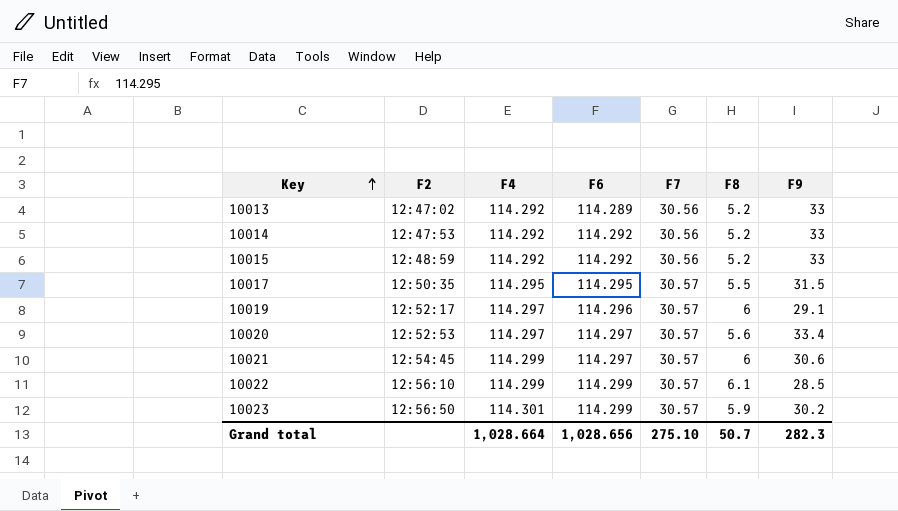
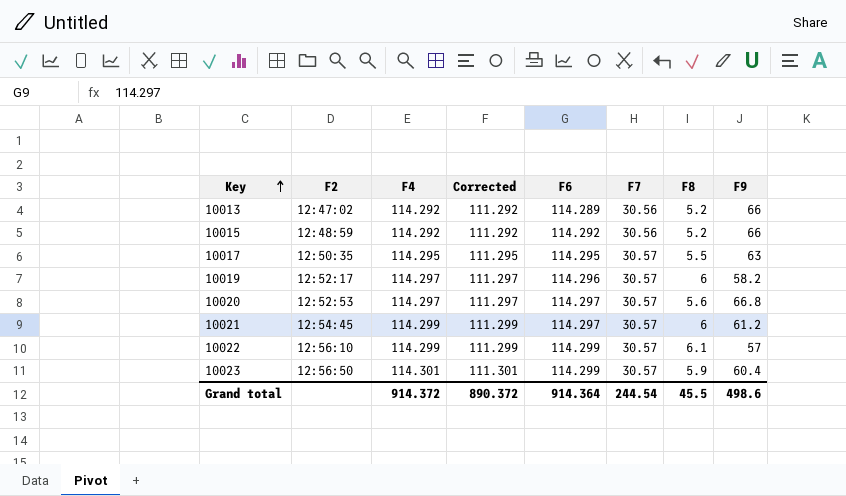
column Corrected | formula: none -> [F4] - 3
row 10014: 12:47:53 | 114.292 | 114.292 | 30.56 | 5.2 | 33 -> none
10013 | F9: 33 -> 66
10015 | F9: 33 -> 66
10017 | F9: 31.5 -> 63
10019 | F9: 29.1 -> 58.2
10020 | F9: 33.4 -> 66.8
10021 | F9: 30.6 -> 61.2
10022 | F9: 28.5 -> 57
10023 | F9: 30.2 -> 60.4
Grand total | F4: 1,028.664 -> 914.372
Grand total | F6: 1,028.656 -> 914.364
Grand total | F7: 275.10 -> 244.54
Grand total | F8: 50.7 -> 45.5
Grand total | F9: 282.3 -> 498.6

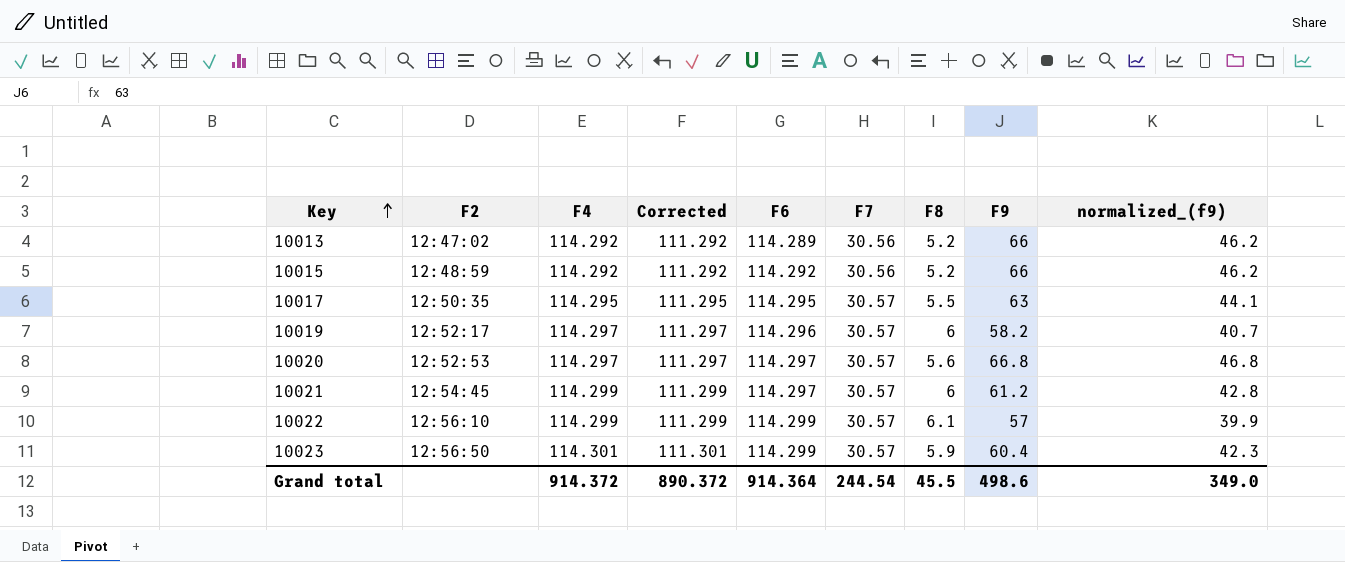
column normalized_(f9) | formula: none -> [F9] * 0.7

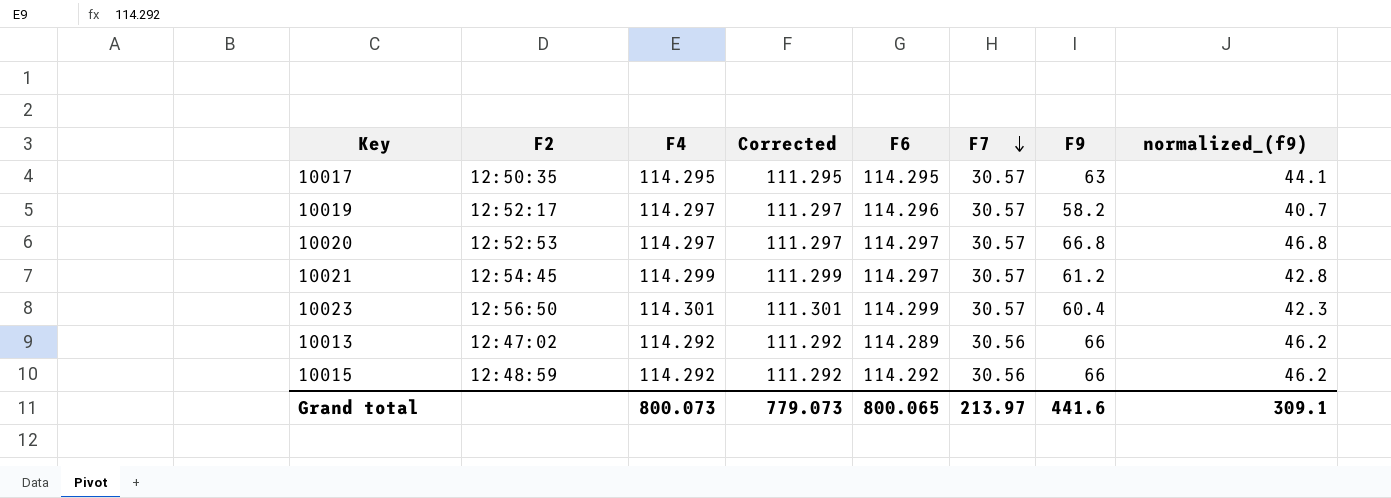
row order: Key ascending -> F7 descending
column F8 | position: 7 -> none
row 10022: 12:56:10 | 114.299 | 111.299 | 114.299 | 30.57 | 6.1 | 57 | 39.9 -> none
Grand total | F4: 914.372 -> 800.073
Grand total | Corrected: 890.372 -> 779.073
Grand total | F6: 914.364 -> 800.065
Grand total | F7: 244.54 -> 213.97
Grand total | F9: 498.6 -> 441.6
Grand total | normalized_(f9): 349.0 -> 309.1

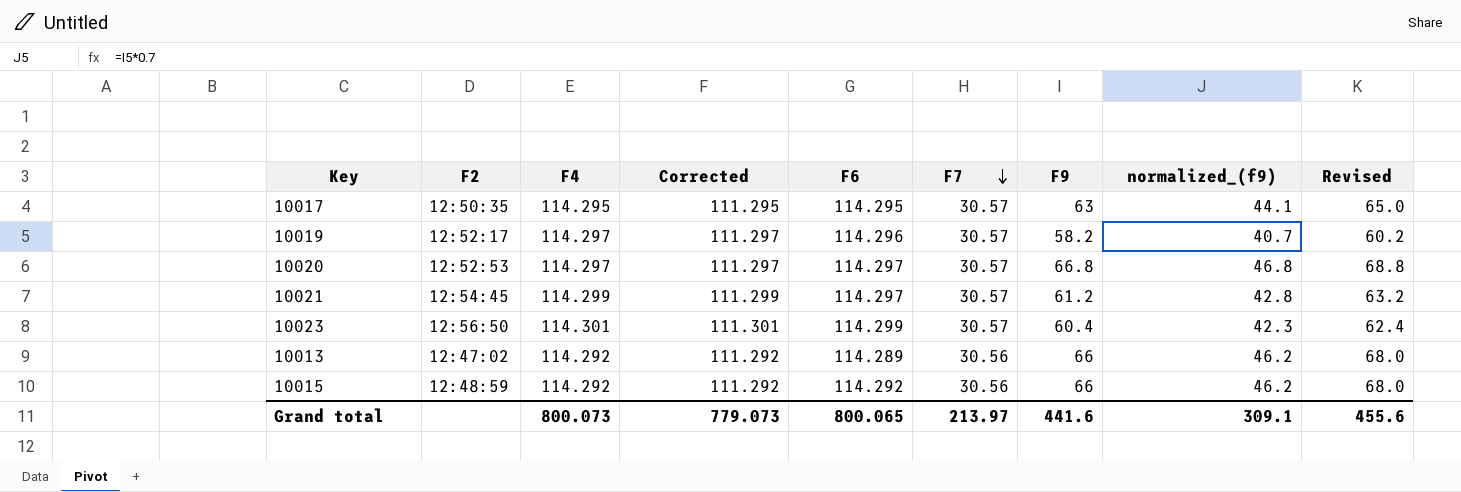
column Revised | formula: none -> [F9] + 2

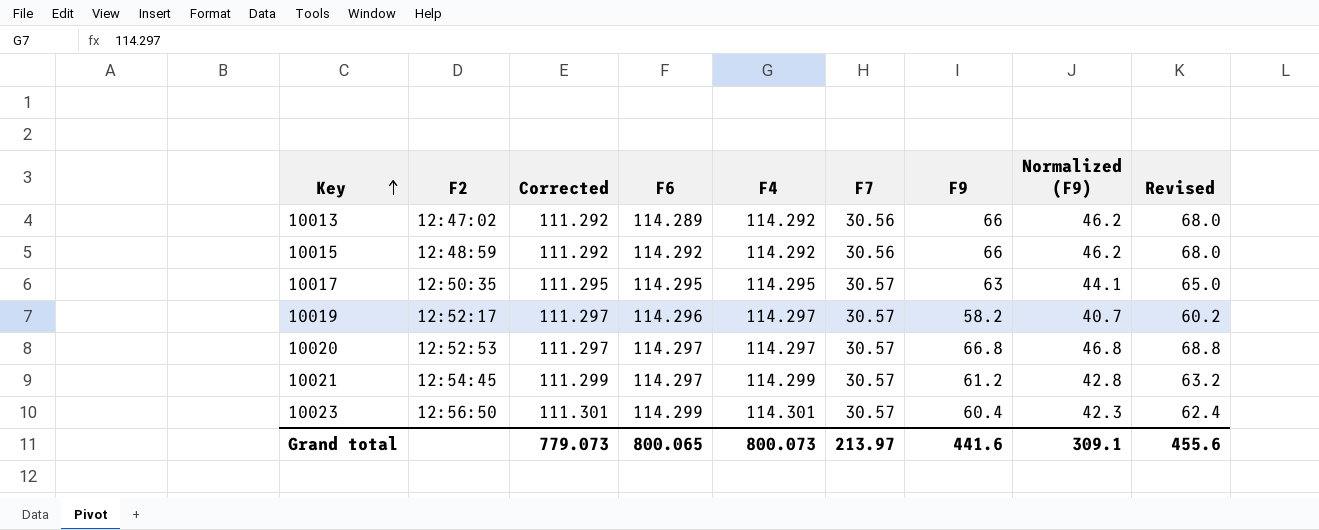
row order: F7 descending -> Key ascending
column F4 | position: 3 -> 5
column name: normalized_(f9) -> Normalized (F9)

